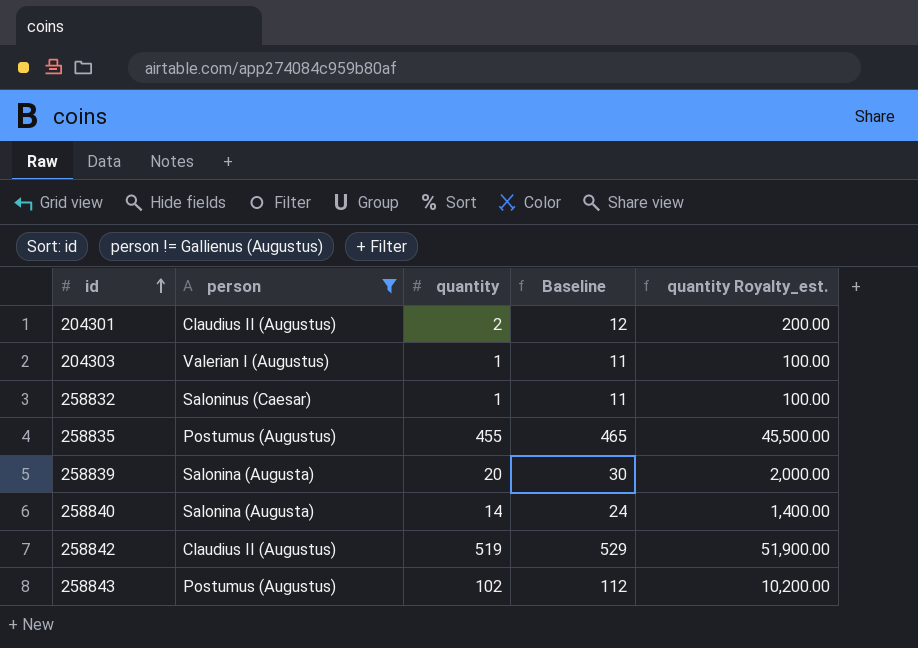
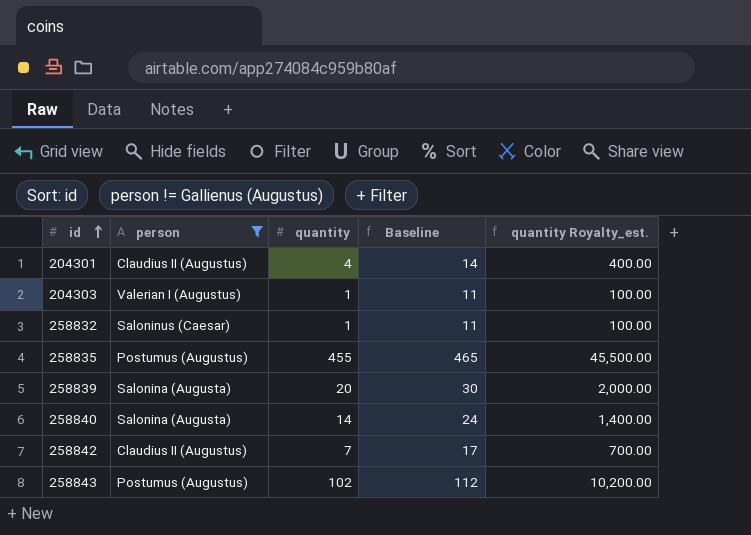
204301 | quantity: 2 -> 4
204301 | Baseline: 12 -> 14
204301 | quantity Royalty_est.: 200.00 -> 400.00
258842 | quantity: 519 -> 7
258842 | Baseline: 529 -> 17
258842 | quantity Royalty_est.: 51,900.00 -> 700.00

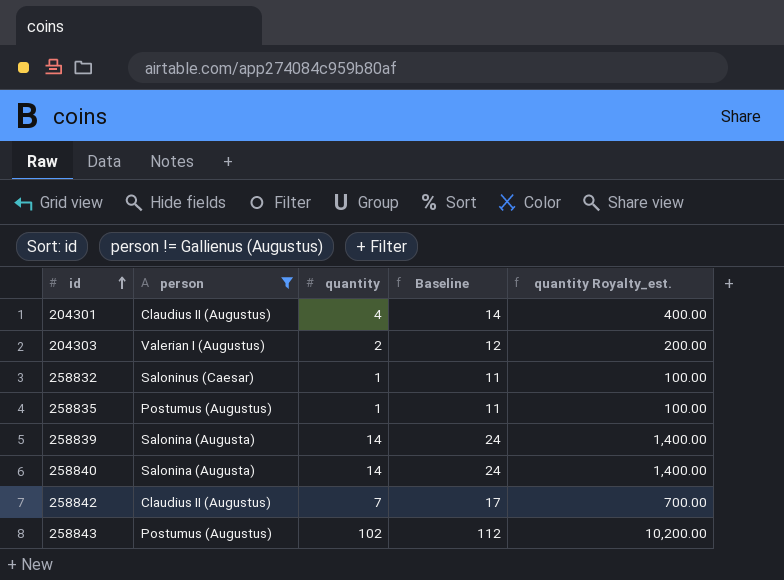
204303 | quantity: 1 -> 2
204303 | Baseline: 11 -> 12
204303 | quantity Royalty_est.: 100.00 -> 200.00
258835 | quantity: 455 -> 1
258835 | Baseline: 465 -> 11
258835 | quantity Royalty_est.: 45,500.00 -> 100.00
258839 | quantity: 20 -> 14
258839 | Baseline: 30 -> 24
258839 | quantity Royalty_est.: 2,000.00 -> 1,400.00

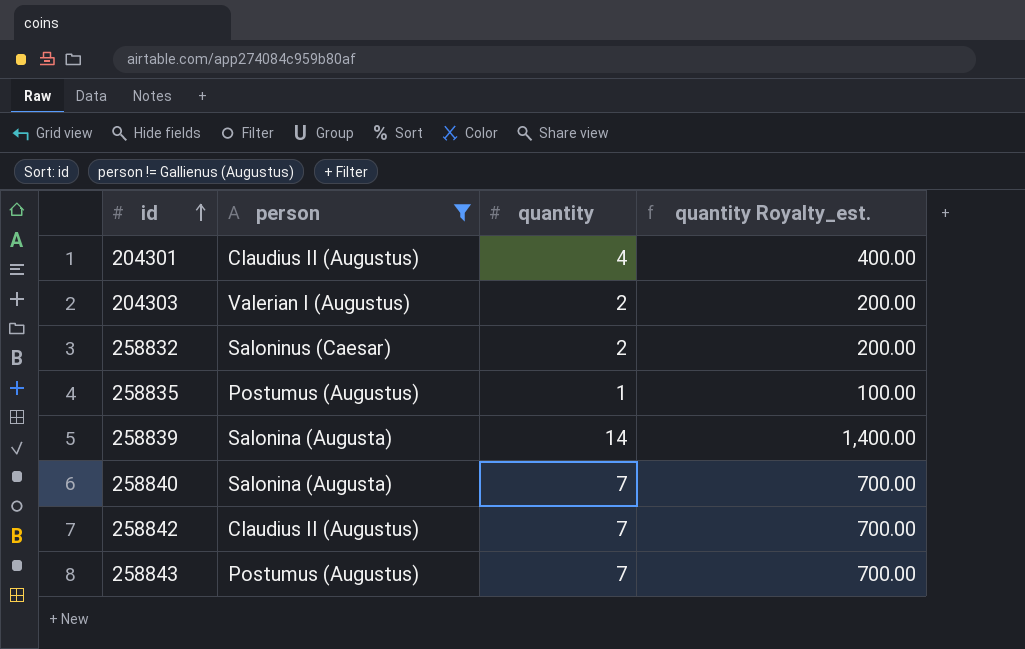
column Baseline | formula: [quantity] + 10 -> none
258832 | quantity: 1 -> 2
258832 | quantity Royalty_est.: 100.00 -> 200.00
258840 | quantity: 14 -> 7
258840 | quantity Royalty_est.: 1,400.00 -> 700.00
258843 | quantity: 102 -> 7
258843 | quantity Royalty_est.: 10,200.00 -> 700.00

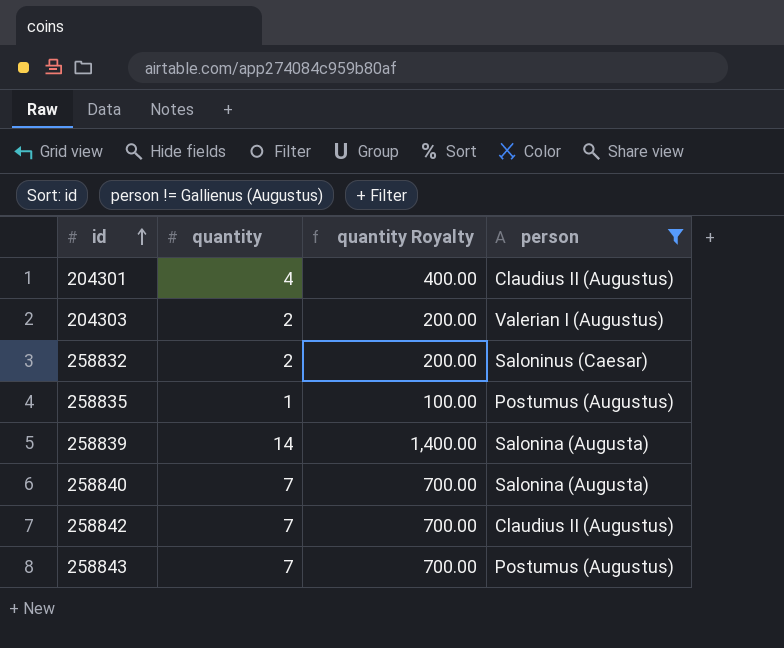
column name: quantity Royalty_est. -> quantity Royalty
column person | position: 2 -> 4

